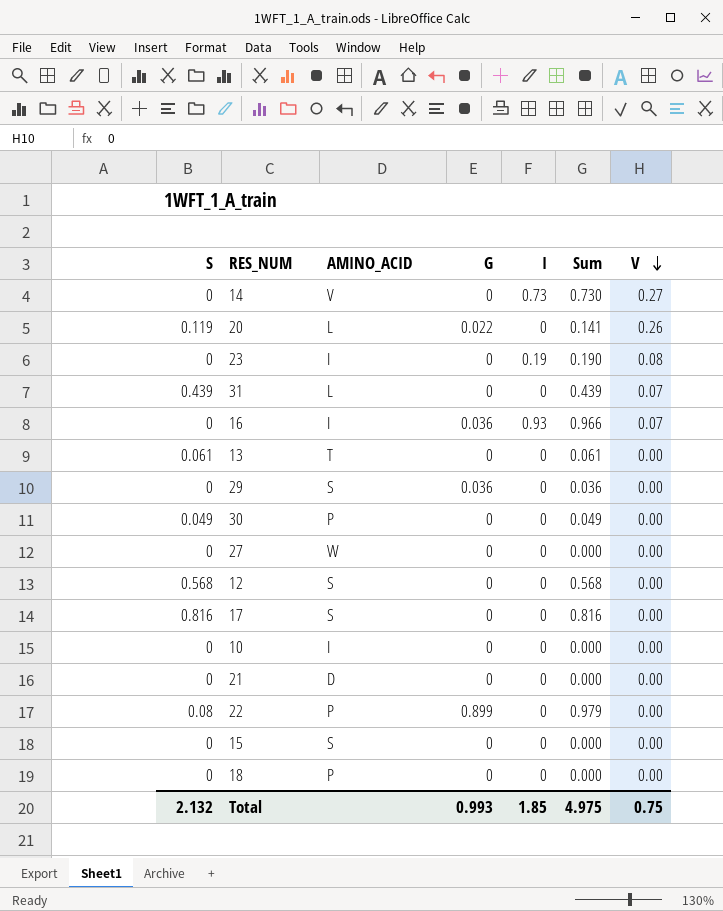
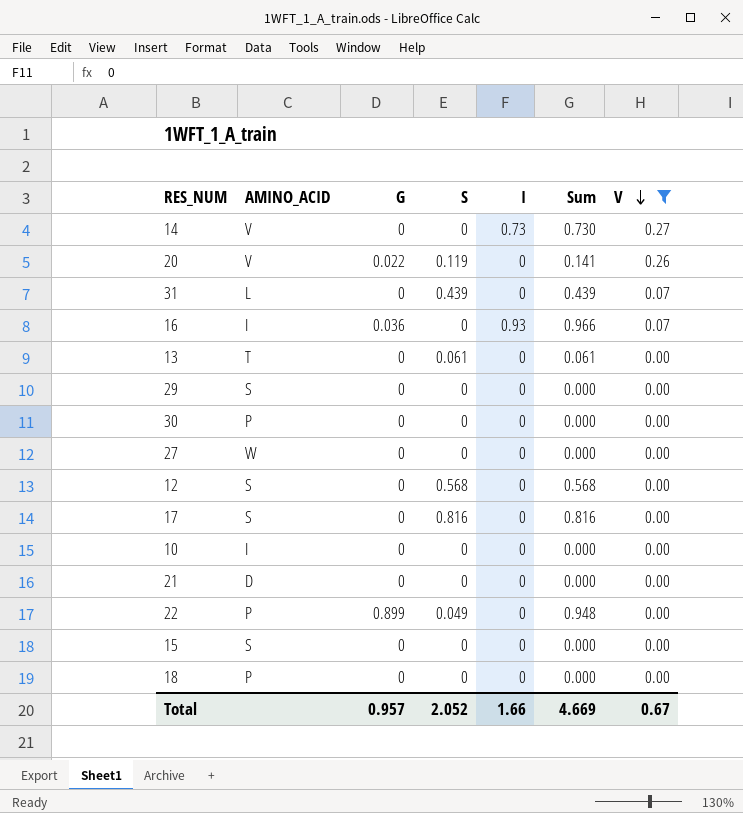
filter: none -> V != 0.08
column S | position: 1 -> 4
20 | AMINO_ACID: L -> V
29 | G: 0.036 -> 0
29 | Sum: 0.036 -> 0.000
30 | S: 0.049 -> 0
30 | Sum: 0.049 -> 0.000
22 | S: 0.08 -> 0.049
22 | Sum: 0.979 -> 0.948
Total | G: 0.993 -> 0.957
Total | S: 2.132 -> 2.052
Total | I: 1.85 -> 1.66
Total | Sum: 4.975 -> 4.669
Total | V: 0.75 -> 0.67

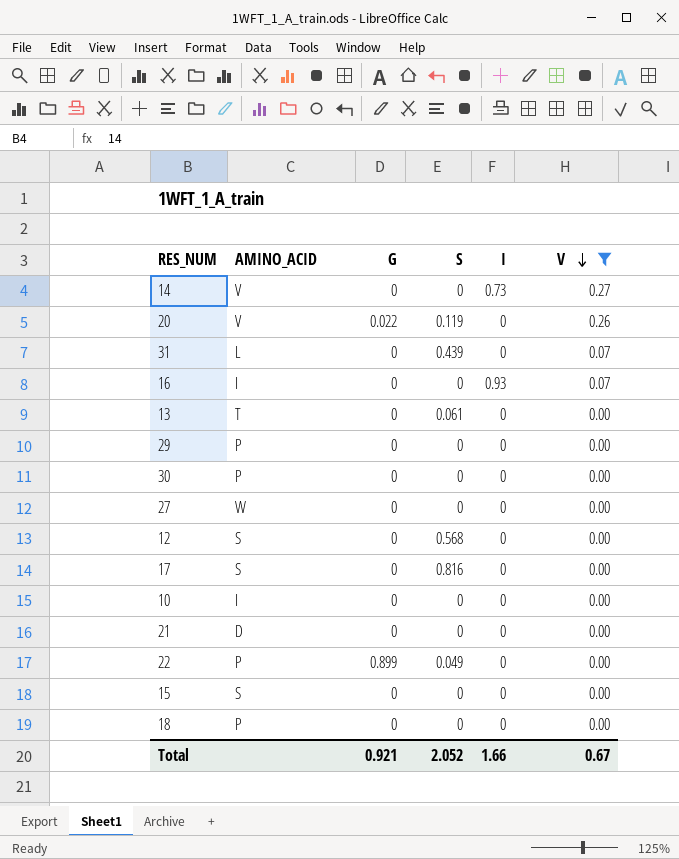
column Sum | formula: [G] + [S] + [I] -> none
16 | G: 0.036 -> 0
29 | AMINO_ACID: S -> P
Total | G: 0.957 -> 0.921

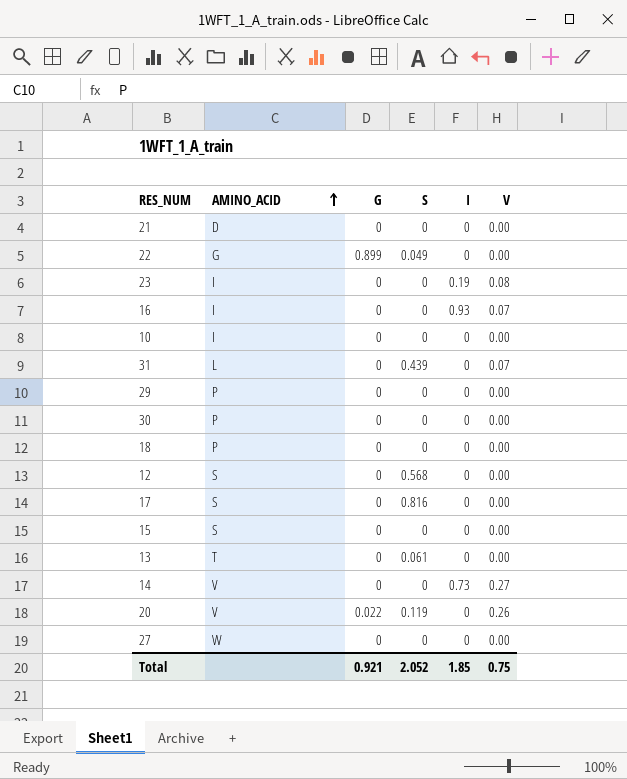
filter: V != 0.08 -> none
row order: V descending -> AMINO_ACID ascending
22 | AMINO_ACID: P -> G
Total | I: 1.66 -> 1.85
Total | V: 0.67 -> 0.75

